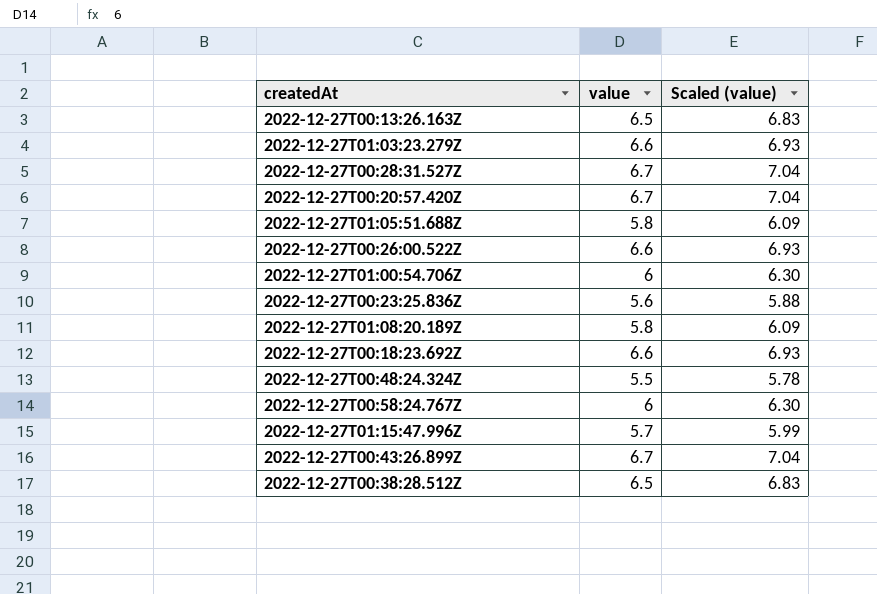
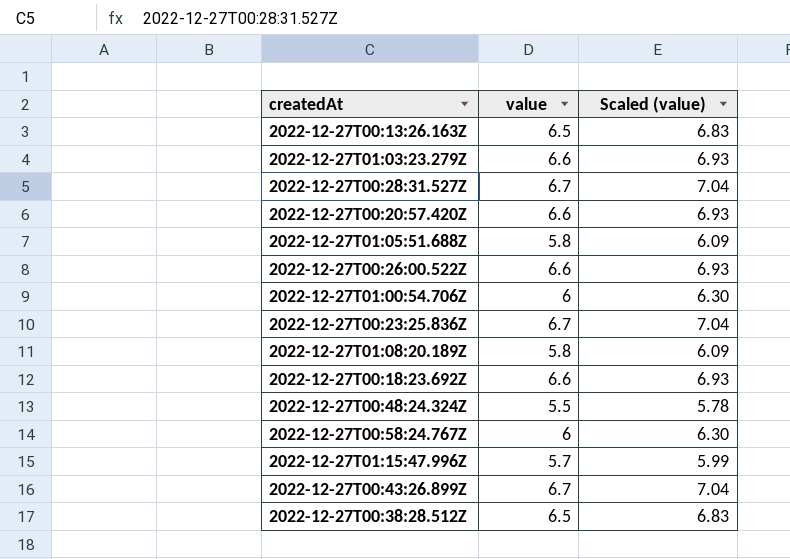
2022-12-27T00:20:57.420Z | value: 6.7 -> 6.6
2022-12-27T00:20:57.420Z | Scaled (value): 7.04 -> 6.93
2022-12-27T00:23:25.836Z | value: 5.6 -> 6.7
2022-12-27T00:23:25.836Z | Scaled (value): 5.88 -> 7.04

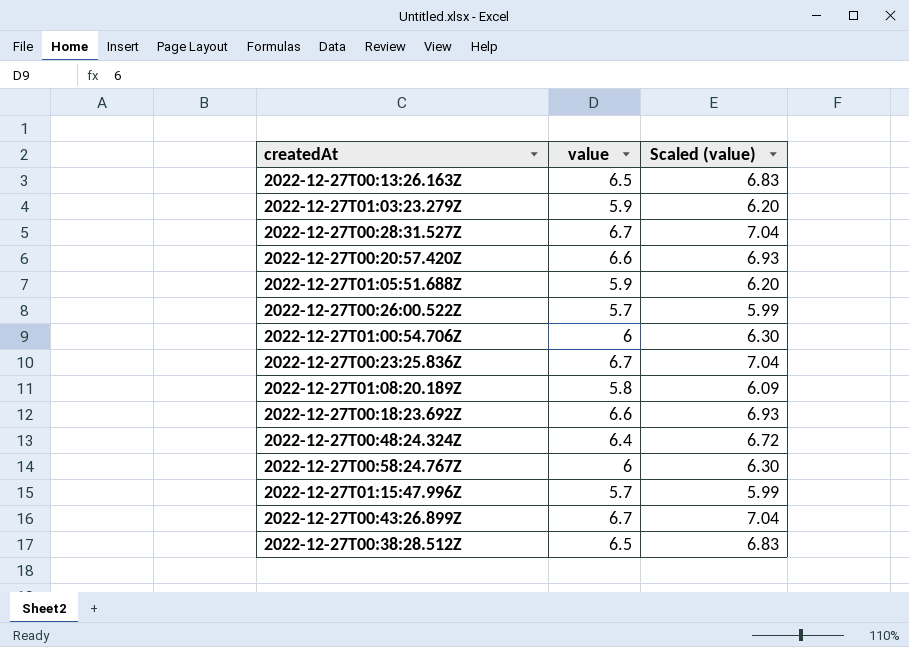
2022-12-27T01:03:23.279Z | value: 6.6 -> 5.9
2022-12-27T01:03:23.279Z | Scaled (value): 6.93 -> 6.20
2022-12-27T01:05:51.688Z | value: 5.8 -> 5.9
2022-12-27T01:05:51.688Z | Scaled (value): 6.09 -> 6.20
2022-12-27T00:26:00.522Z | value: 6.6 -> 5.7
2022-12-27T00:26:00.522Z | Scaled (value): 6.93 -> 5.99
2022-12-27T00:48:24.324Z | value: 5.5 -> 6.4
2022-12-27T00:48:24.324Z | Scaled (value): 5.78 -> 6.72

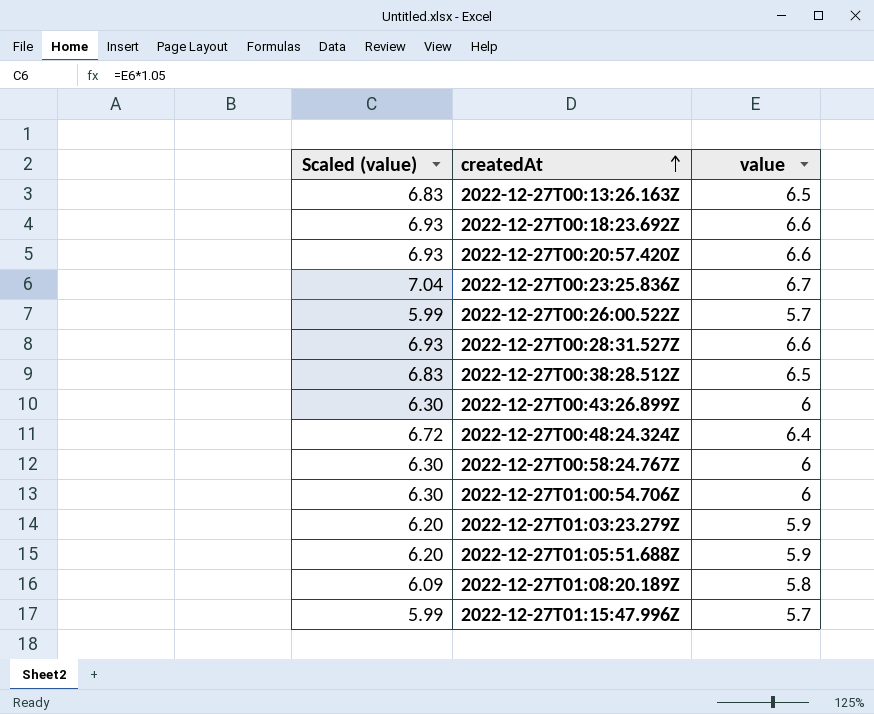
row order: none -> createdAt ascending
column Scaled (value) | position: 3 -> 1
2022-12-27T00:28:31.527Z | Scaled (value): 7.04 -> 6.93
2022-12-27T00:28:31.527Z | value: 6.7 -> 6.6
2022-12-27T00:43:26.899Z | Scaled (value): 7.04 -> 6.30
2022-12-27T00:43:26.899Z | value: 6.7 -> 6

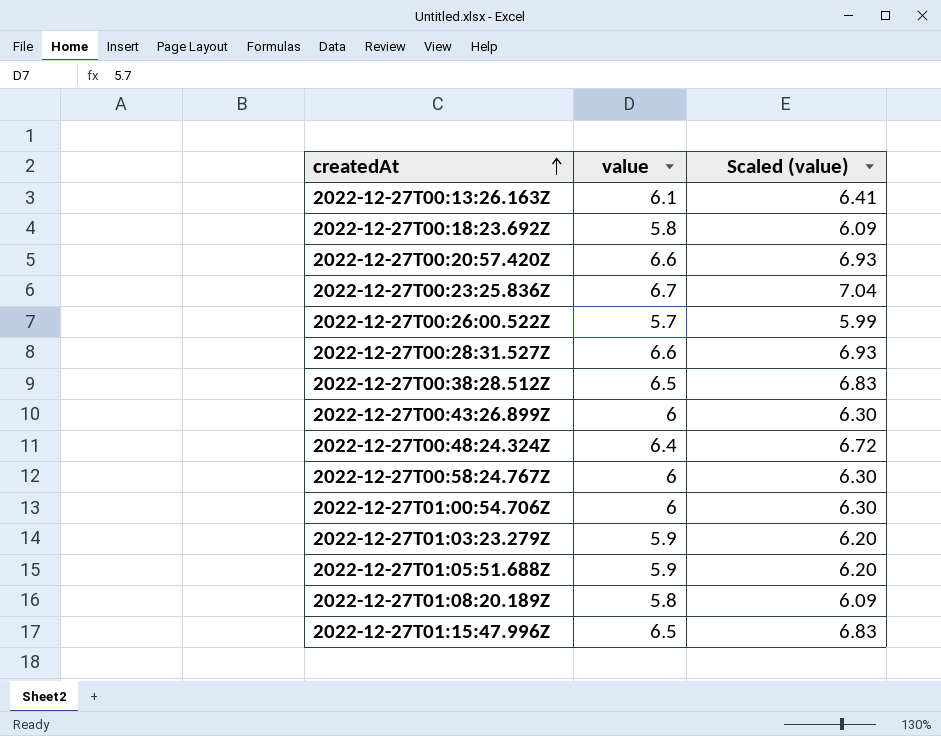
column Scaled (value) | position: 1 -> 3
2022-12-27T00:13:26.163Z | value: 6.5 -> 6.1
2022-12-27T00:13:26.163Z | Scaled (value): 6.83 -> 6.41
2022-12-27T00:18:23.692Z | value: 6.6 -> 5.8
2022-12-27T00:18:23.692Z | Scaled (value): 6.93 -> 6.09
2022-12-27T01:15:47.996Z | value: 5.7 -> 6.5
2022-12-27T01:15:47.996Z | Scaled (value): 5.99 -> 6.83

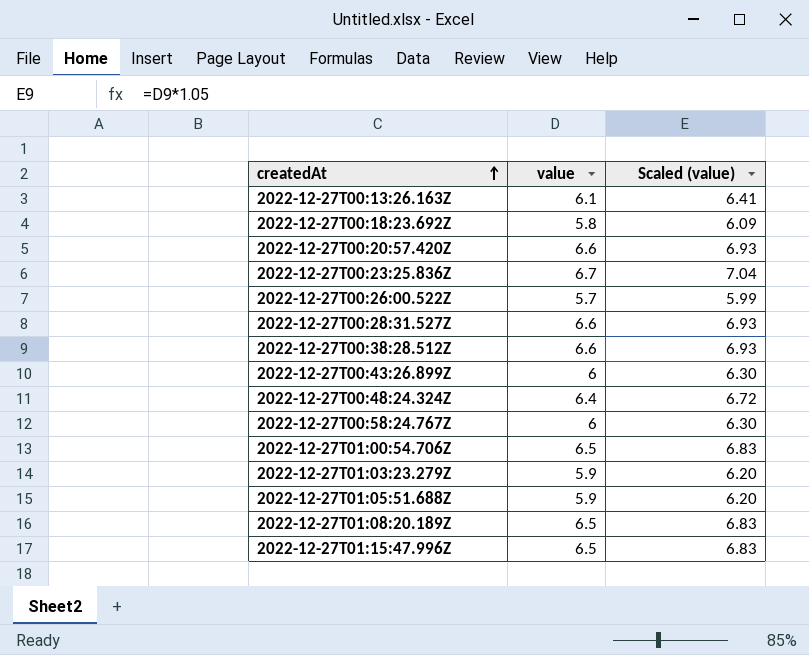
2022-12-27T00:38:28.512Z | value: 6.5 -> 6.6
2022-12-27T00:38:28.512Z | Scaled (value): 6.83 -> 6.93
2022-12-27T01:00:54.706Z | value: 6 -> 6.5
2022-12-27T01:00:54.706Z | Scaled (value): 6.30 -> 6.83
2022-12-27T01:08:20.189Z | value: 5.8 -> 6.5
2022-12-27T01:08:20.189Z | Scaled (value): 6.09 -> 6.83

